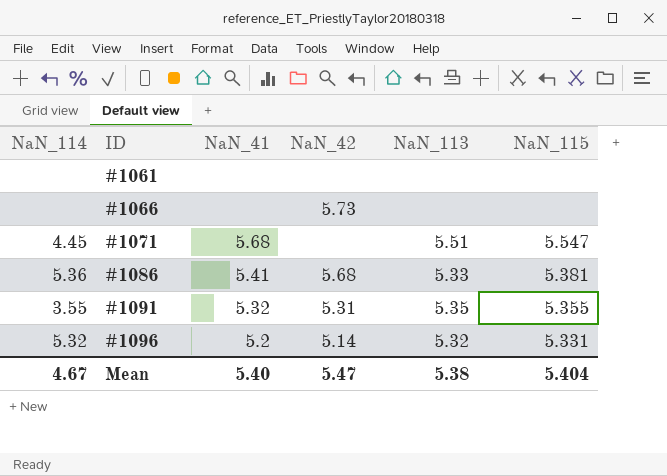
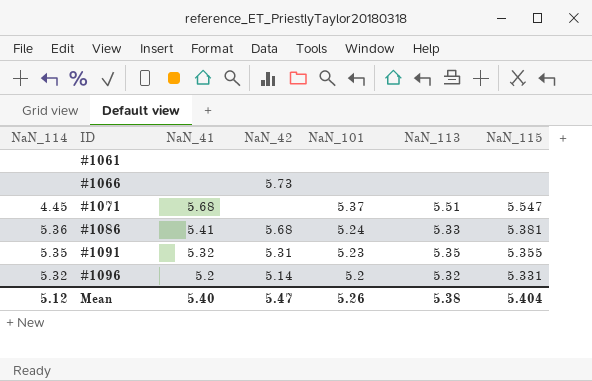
column NaN_101 | position: none -> 5
#1091 | NaN_114: 3.55 -> 5.35
Mean | NaN_114: 4.67 -> 5.12

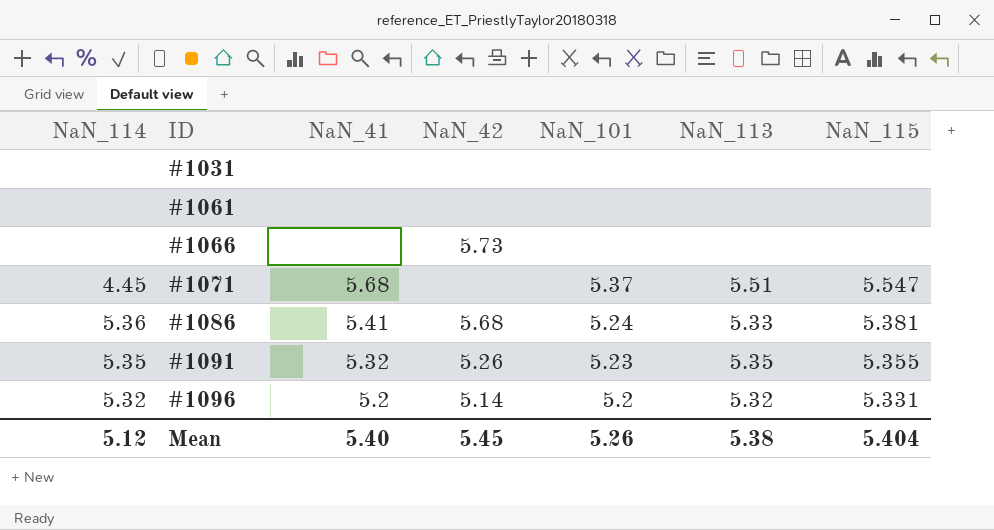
row #1031: none -> none | none | none | none | none | none
#1091 | NaN_42: 5.31 -> 5.26
Mean | NaN_42: 5.47 -> 5.45

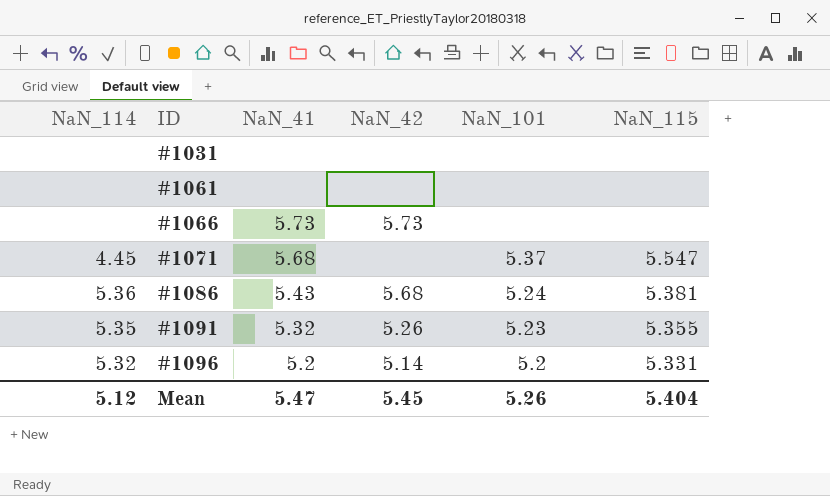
column NaN_113 | position: 6 -> none
#1066 | NaN_41: none -> 5.73
#1086 | NaN_41: 5.41 -> 5.43
Mean | NaN_41: 5.40 -> 5.47

